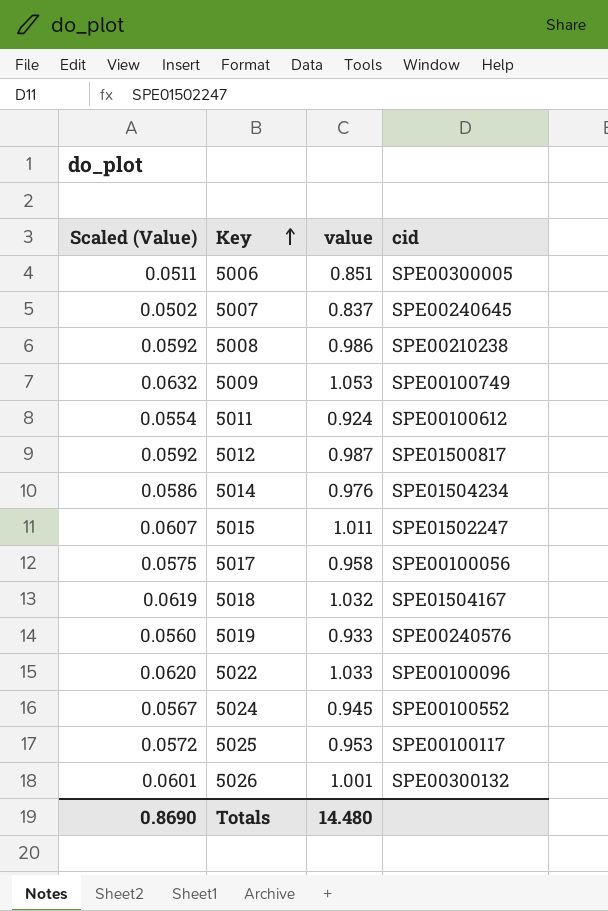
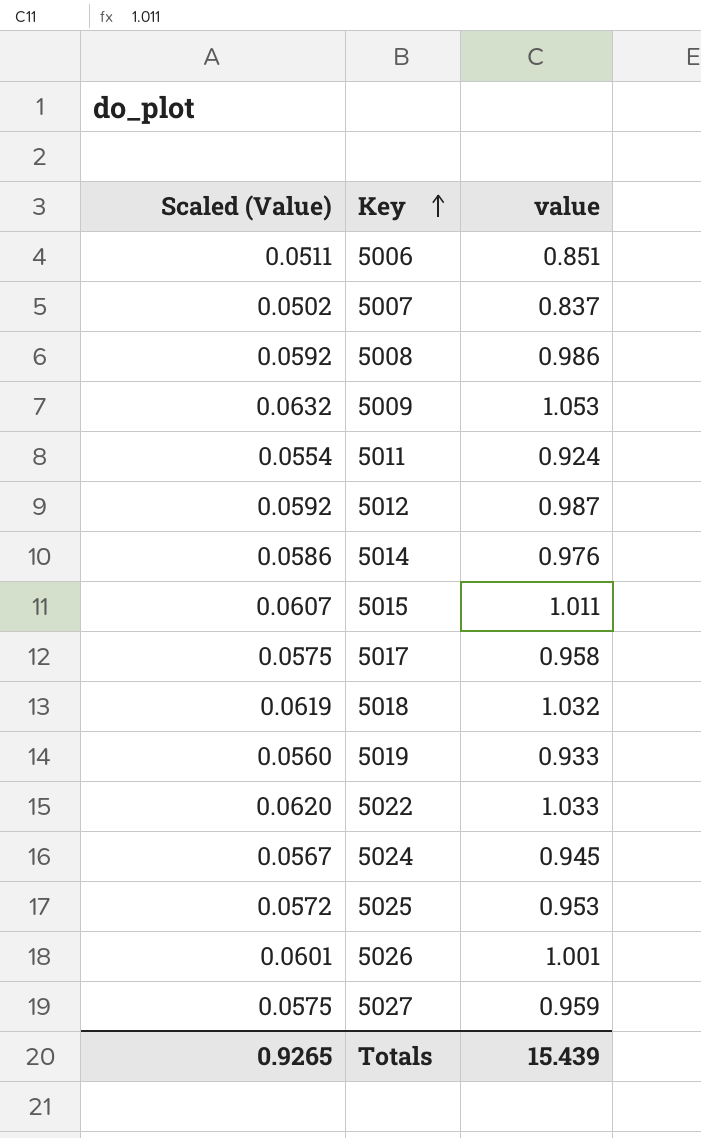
column cid | position: 4 -> none
row 5027: none -> 0.0575 | 0.959
Totals | Scaled (Value): 0.8690 -> 0.9265
Totals | value: 14.480 -> 15.439

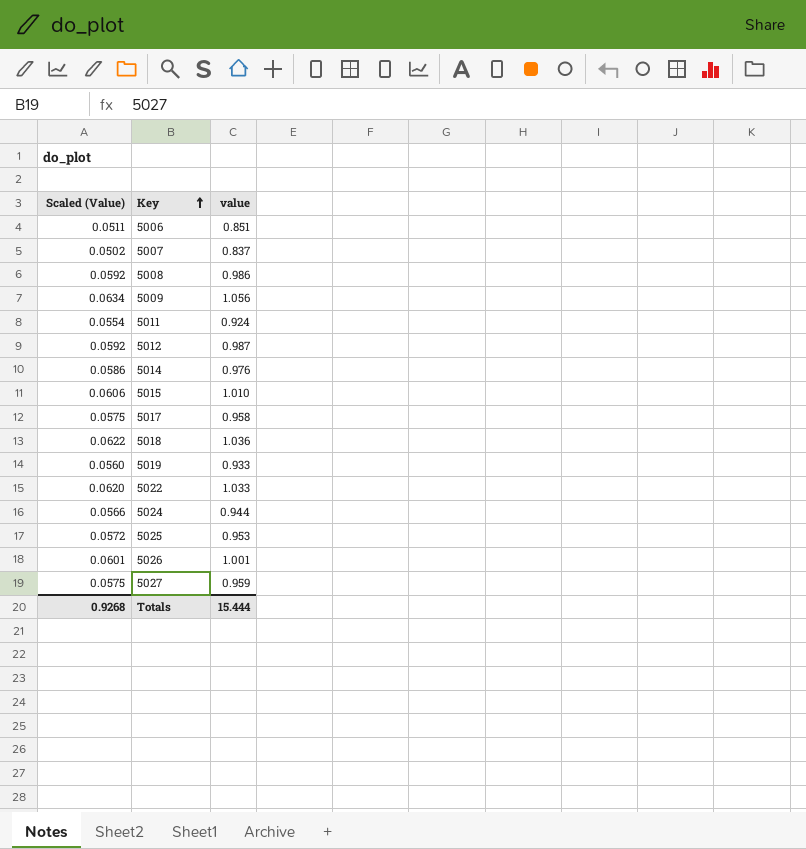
5009 | Scaled (Value): 0.0632 -> 0.0634
5009 | value: 1.053 -> 1.056
5015 | Scaled (Value): 0.0607 -> 0.0606
5015 | value: 1.011 -> 1.010
5018 | Scaled (Value): 0.0619 -> 0.0622
5018 | value: 1.032 -> 1.036
5024 | Scaled (Value): 0.0567 -> 0.0566
5024 | value: 0.945 -> 0.944
Totals | Scaled (Value): 0.9265 -> 0.9268
Totals | value: 15.439 -> 15.444

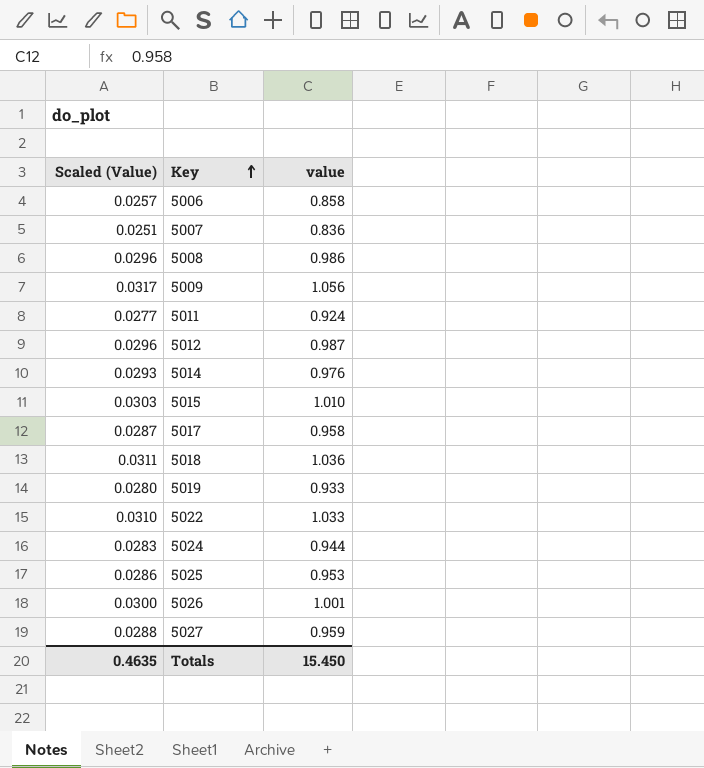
column Scaled (Value) | formula: [value] * 0.06 -> [value] * 0.03
5006 | value: 0.851 -> 0.858
5007 | value: 0.837 -> 0.836
Totals | Scaled (Value): 0.9268 -> 0.4635
Totals | value: 15.444 -> 15.450

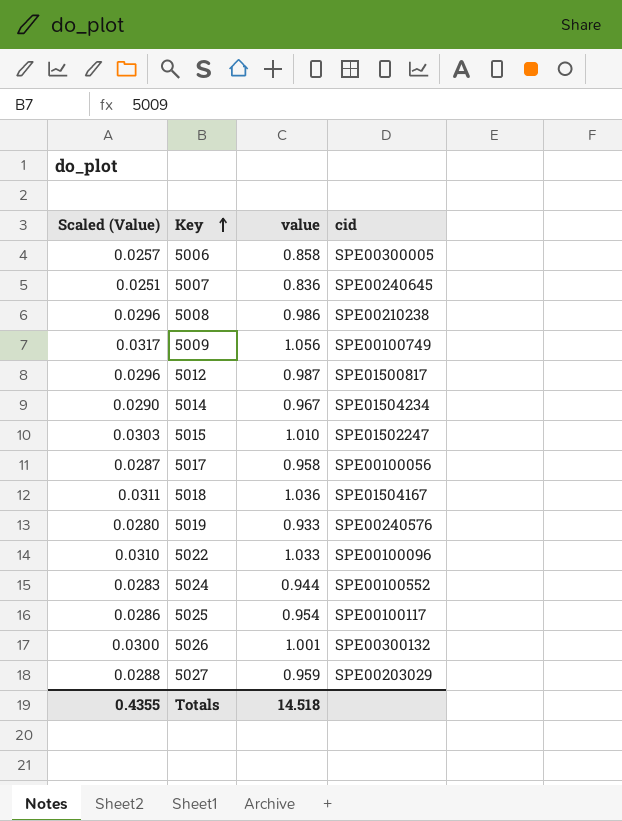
column cid | position: none -> 4
row 5011: 0.0277 | 0.924 -> none
5014 | Scaled (Value): 0.0293 -> 0.0290
5014 | value: 0.976 -> 0.967
5025 | value: 0.953 -> 0.954
Totals | Scaled (Value): 0.4635 -> 0.4355
Totals | value: 15.450 -> 14.518

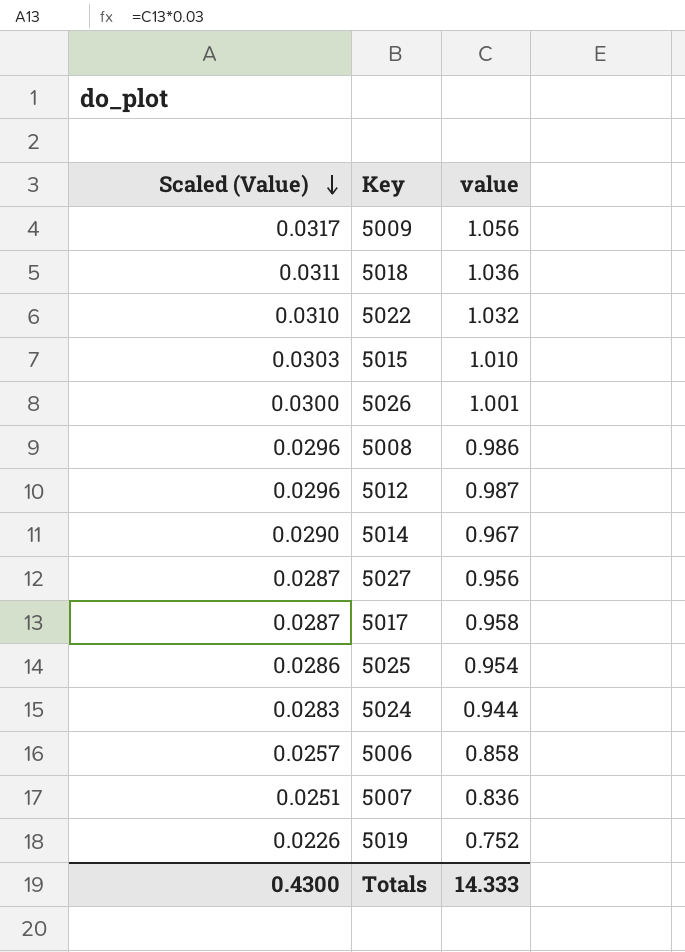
row order: Key ascending -> Scaled (Value) descending
column cid | position: 4 -> none
5022 | value: 1.033 -> 1.032
5027 | Scaled (Value): 0.0288 -> 0.0287
5027 | value: 0.959 -> 0.956
5019 | Scaled (Value): 0.0280 -> 0.0226
5019 | value: 0.933 -> 0.752
Totals | Scaled (Value): 0.4355 -> 0.4300
Totals | value: 14.518 -> 14.333

